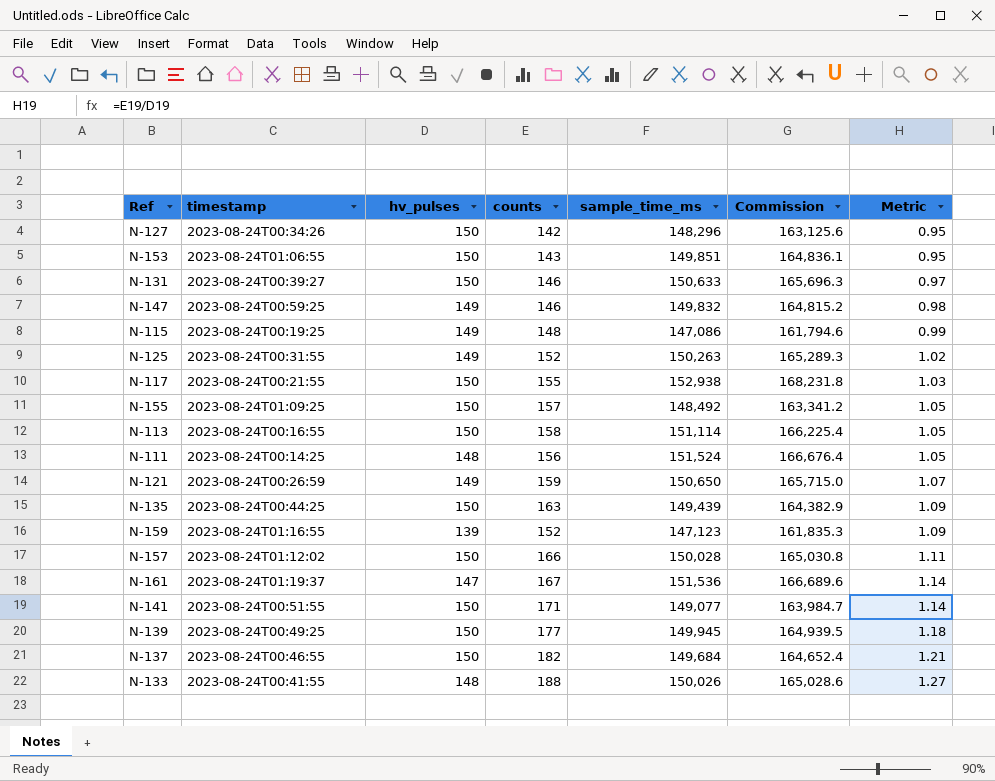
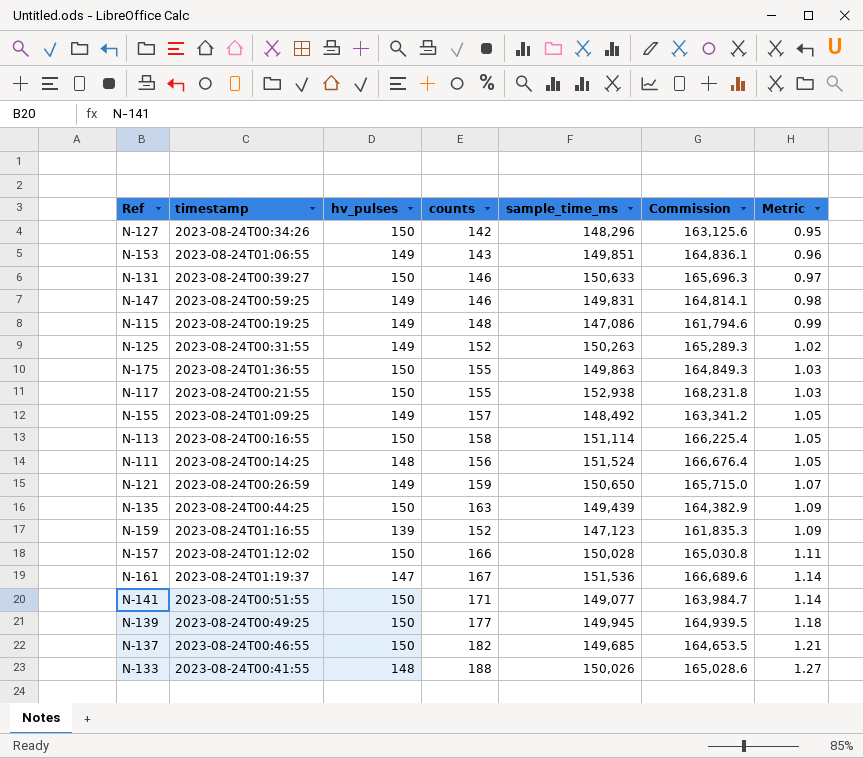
N-153 | hv_pulses: 150 -> 149
N-153 | Metric: 0.95 -> 0.96
N-147 | sample_time_ms: 149,832 -> 149,831
N-147 | Commission: 164,815.2 -> 164,814.1
row N-175: none -> 2023-08-24T01:36:55 | 150 | 155 | 149,863 | 164,849.3 | 1.03
N-155 | hv_pulses: 150 -> 149
N-137 | sample_time_ms: 149,684 -> 149,685
N-137 | Commission: 164,652.4 -> 164,653.5

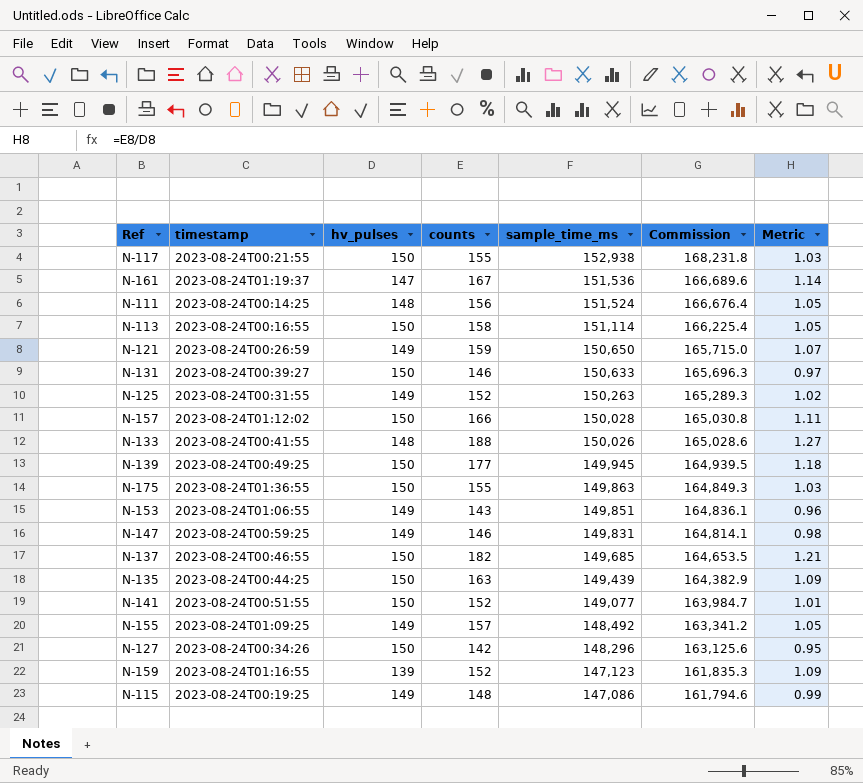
row order: Metric ascending -> sample_time_ms descending
N-141 | counts: 171 -> 152
N-141 | Metric: 1.14 -> 1.01

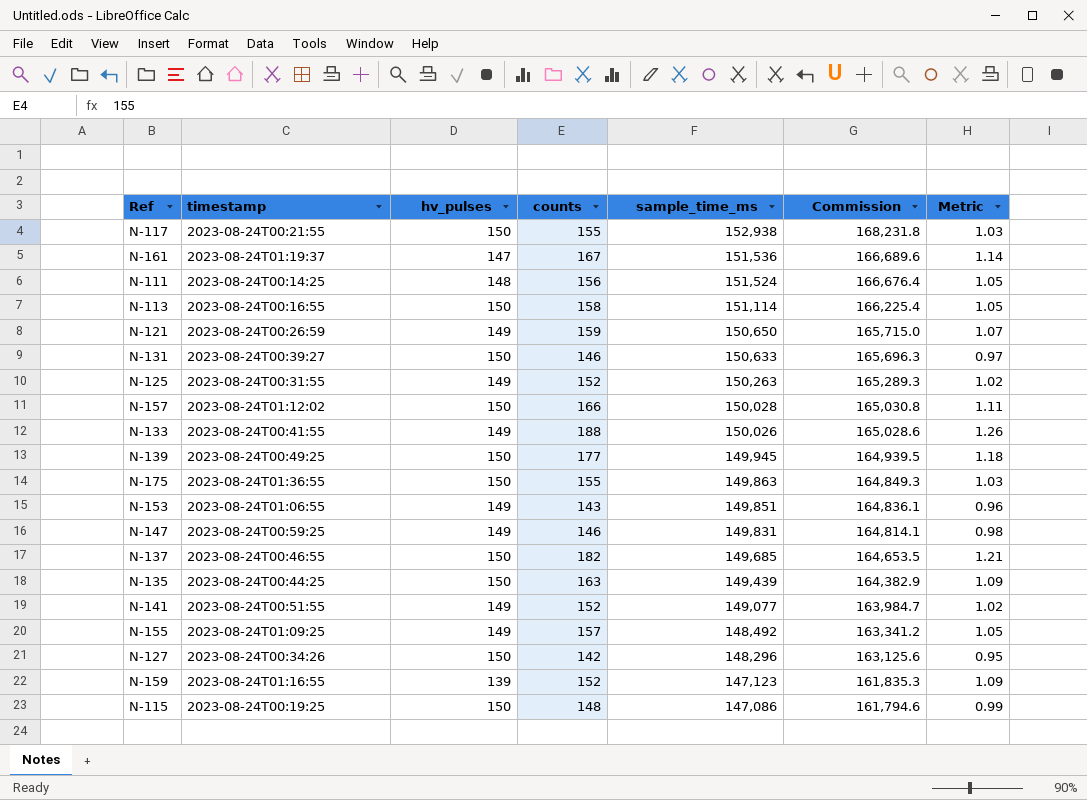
N-133 | hv_pulses: 148 -> 149
N-133 | Metric: 1.27 -> 1.26
N-141 | hv_pulses: 150 -> 149
N-141 | Metric: 1.01 -> 1.02
N-115 | hv_pulses: 149 -> 150

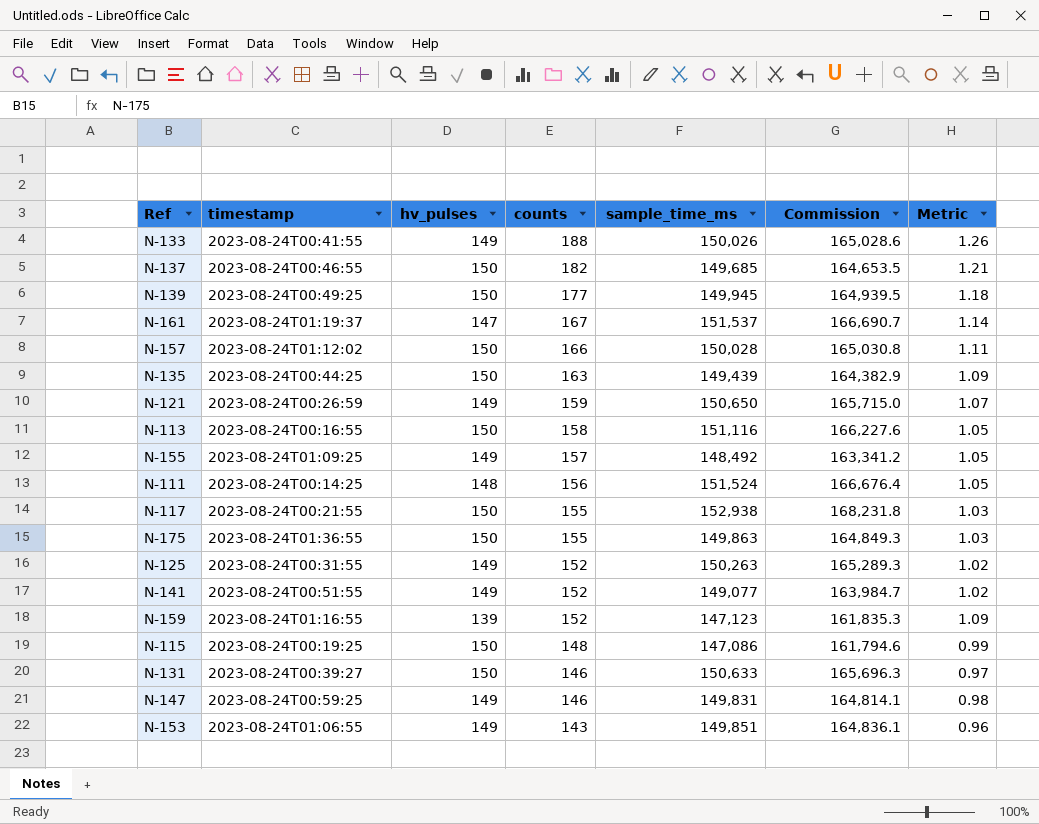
row order: sample_time_ms descending -> counts descending
row N-127: 2023-08-24T00:34:26 | 150 | 142 | 148,296 | 163,125.6 | 0.95 -> none
N-161 | sample_time_ms: 151,536 -> 151,537
N-161 | Commission: 166,689.6 -> 166,690.7
N-113 | sample_time_ms: 151,114 -> 151,116
N-113 | Commission: 166,225.4 -> 166,227.6

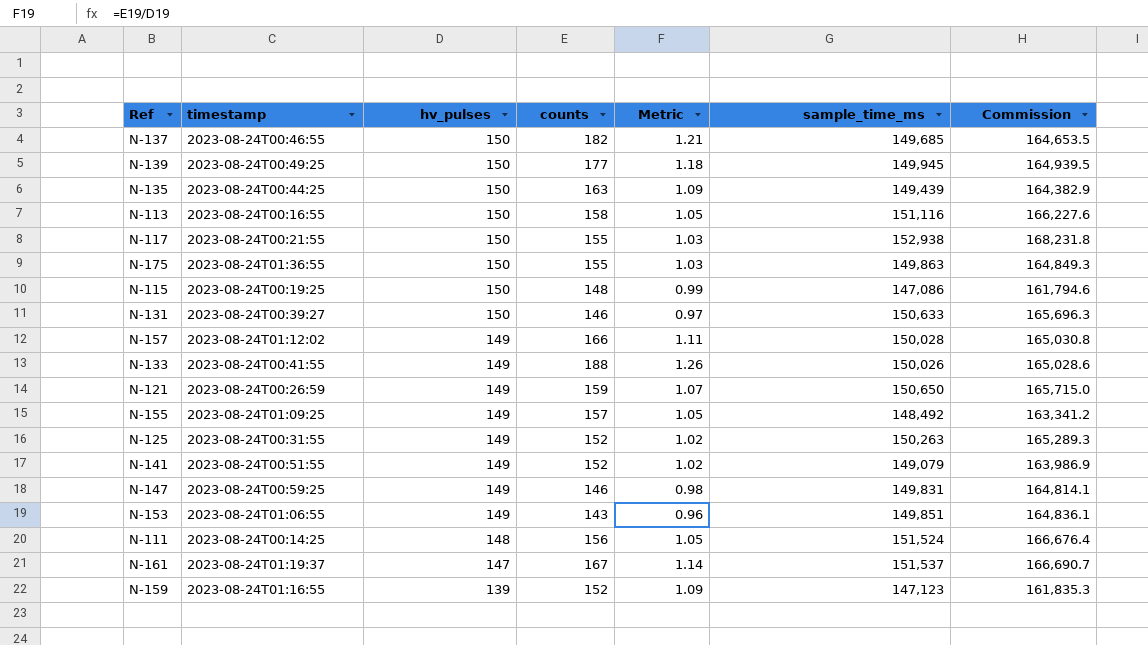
row order: counts descending -> hv_pulses descending
column Metric | position: 7 -> 5
N-157 | hv_pulses: 150 -> 149
N-141 | sample_time_ms: 149,077 -> 149,079
N-141 | Commission: 163,984.7 -> 163,986.9

